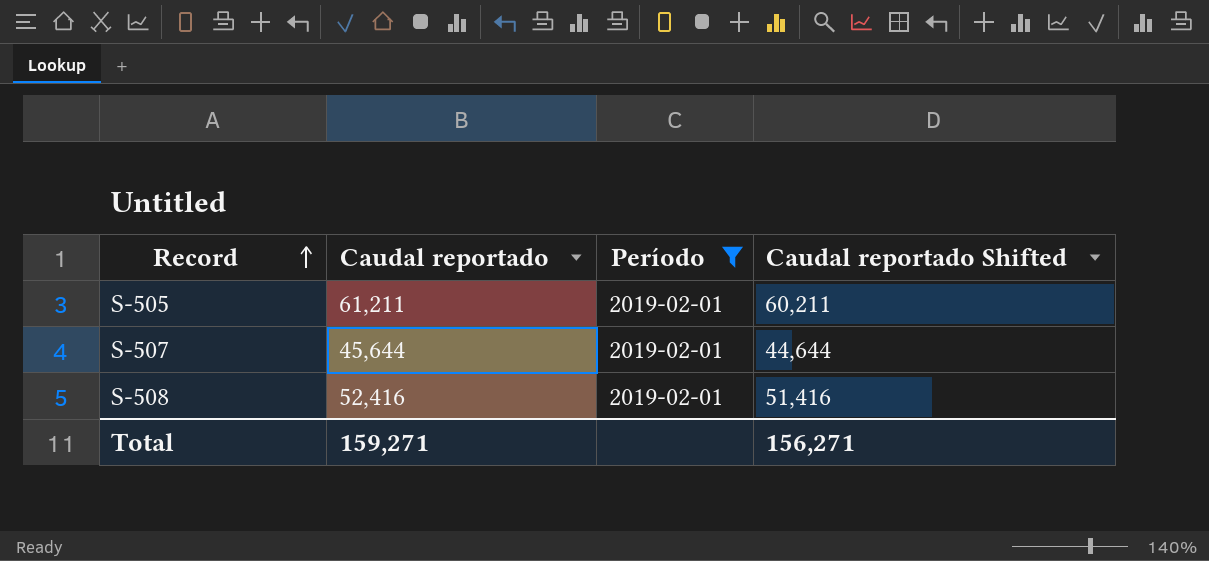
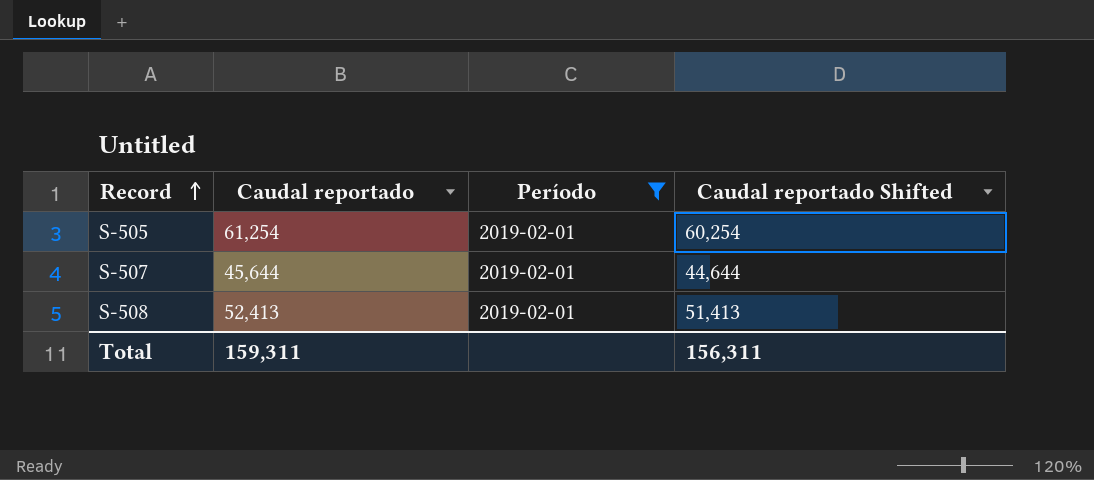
S-505 | Caudal reportado: 61,211 -> 61,254
S-505 | Caudal reportado Shifted: 60,211 -> 60,254
S-508 | Caudal reportado: 52,416 -> 52,413
S-508 | Caudal reportado Shifted: 51,416 -> 51,413
Total | Caudal reportado: 159,271 -> 159,311
Total | Caudal reportado Shifted: 156,271 -> 156,311

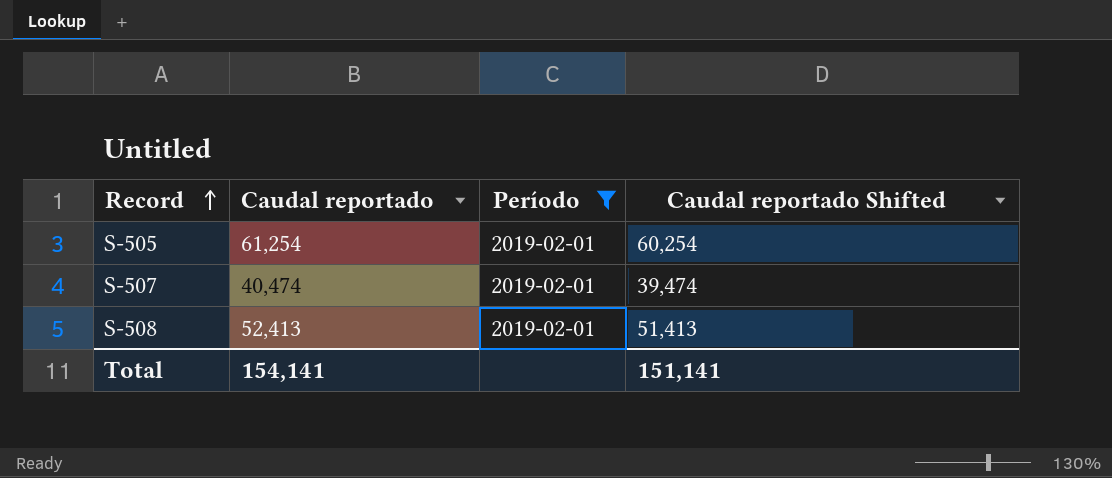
S-507 | Caudal reportado: 45,644 -> 40,474
S-507 | Caudal reportado Shifted: 44,644 -> 39,474
Total | Caudal reportado: 159,311 -> 154,141
Total | Caudal reportado Shifted: 156,311 -> 151,141

